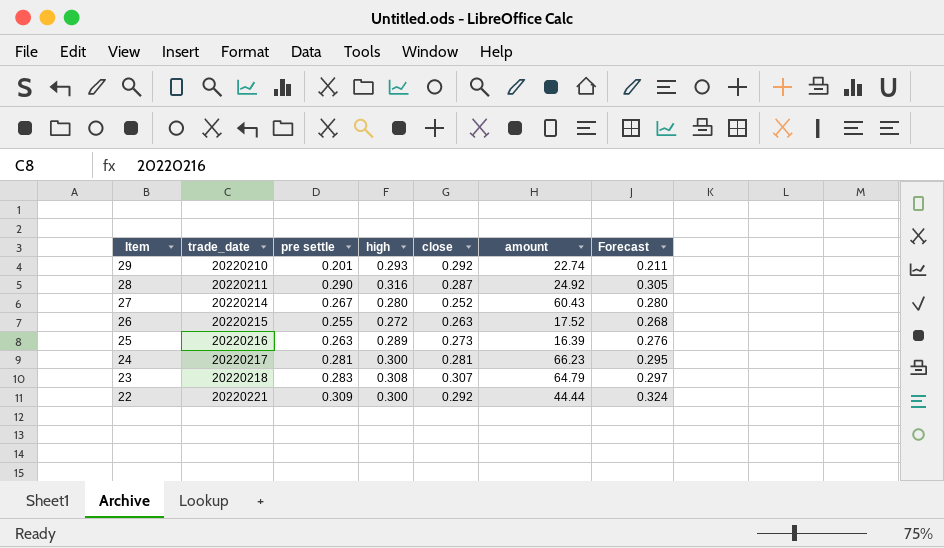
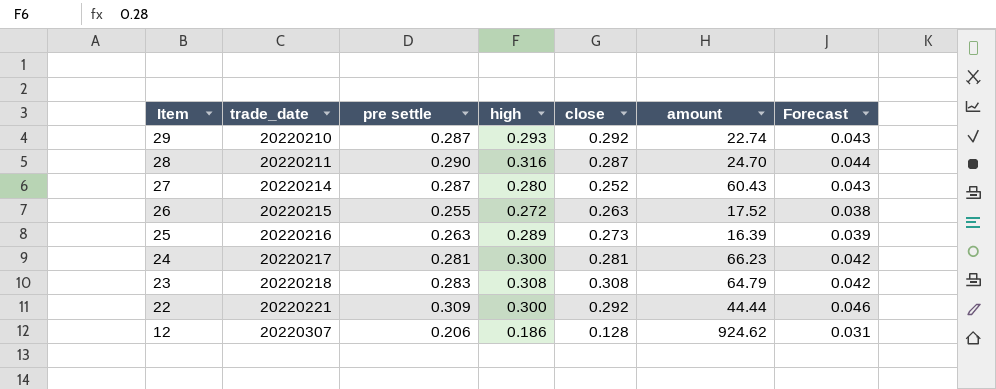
column Forecast | formula: [pre settle] * 1.05 -> [pre settle] * 0.15
29 | pre settle: 0.201 -> 0.287
28 | amount: 24.92 -> 24.70
27 | pre settle: 0.267 -> 0.287
23 | close: 0.307 -> 0.308
row 12: none -> 20220307 | 0.206 | 0.186 | 0.128 | 924.62 | 0.031

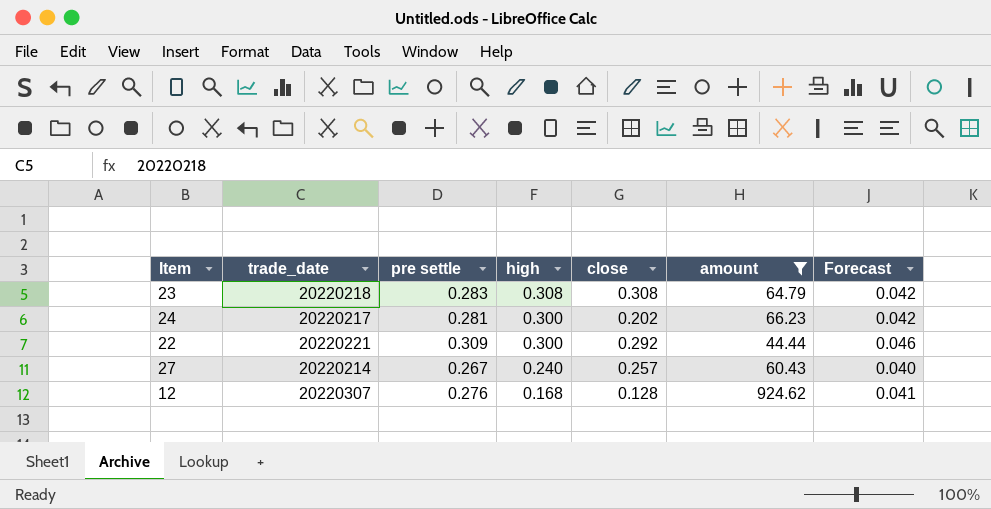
filter: none -> amount >= 44.44
row order: Item descending -> high descending
24 | close: 0.281 -> 0.202
27 | pre settle: 0.287 -> 0.267
27 | high: 0.280 -> 0.240
27 | close: 0.252 -> 0.257
27 | Forecast: 0.043 -> 0.040
12 | pre settle: 0.206 -> 0.276
12 | high: 0.186 -> 0.168
12 | Forecast: 0.031 -> 0.041

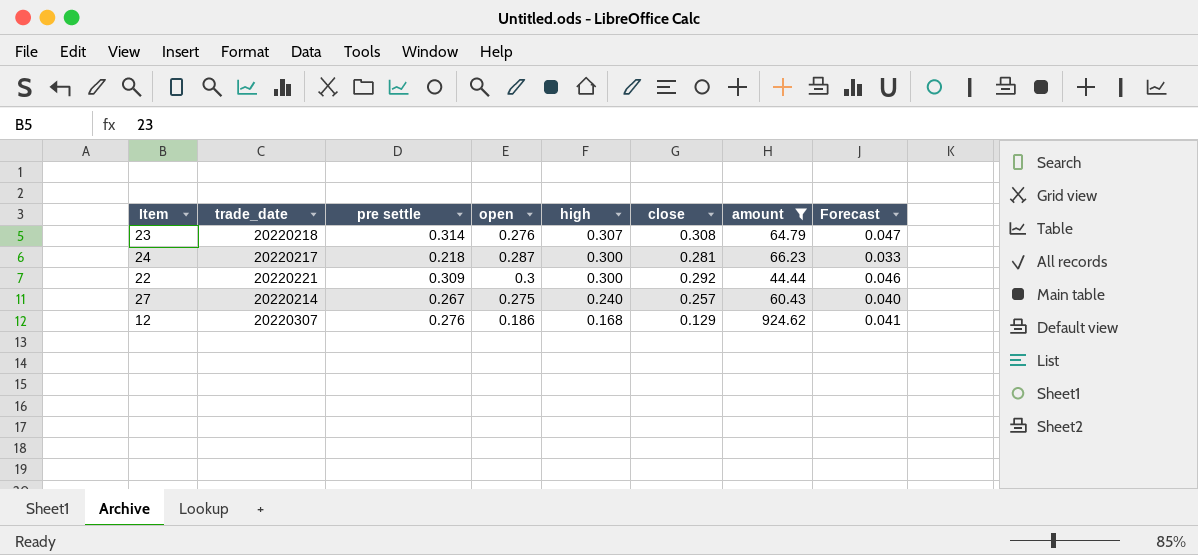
column open | position: none -> 4
23 | pre settle: 0.283 -> 0.314
23 | high: 0.308 -> 0.307
23 | Forecast: 0.042 -> 0.047
24 | pre settle: 0.281 -> 0.218
24 | close: 0.202 -> 0.281
24 | Forecast: 0.042 -> 0.033
12 | close: 0.128 -> 0.129

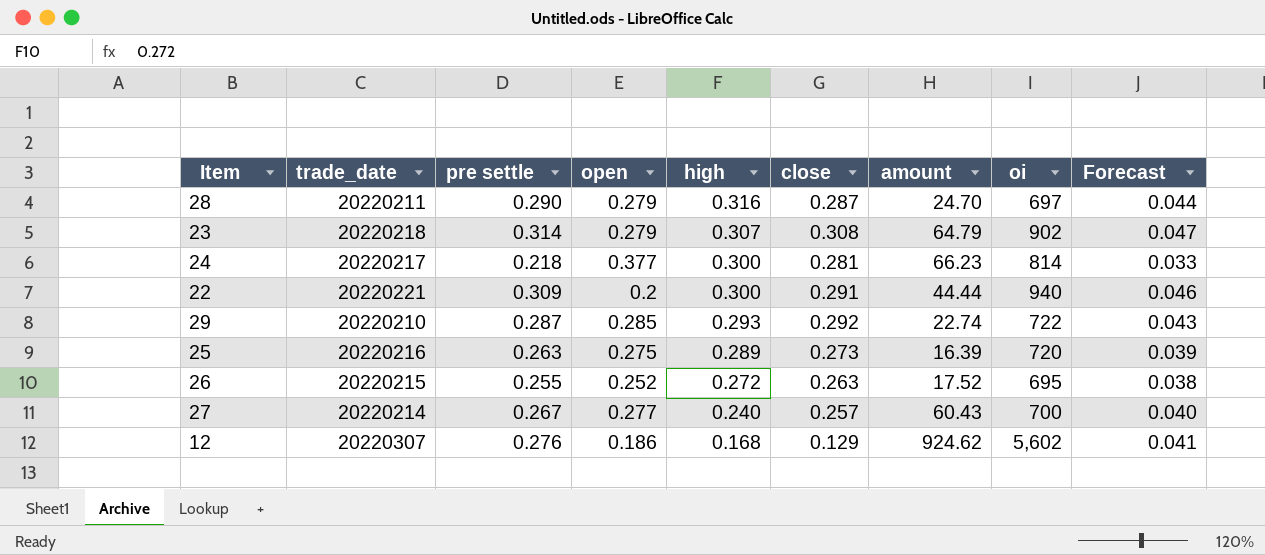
filter: amount >= 44.44 -> none
column oi | position: none -> 8
23 | open: 0.276 -> 0.279
24 | open: 0.287 -> 0.377
22 | open: 0.3 -> 0.2
22 | close: 0.292 -> 0.291
27 | open: 0.275 -> 0.277

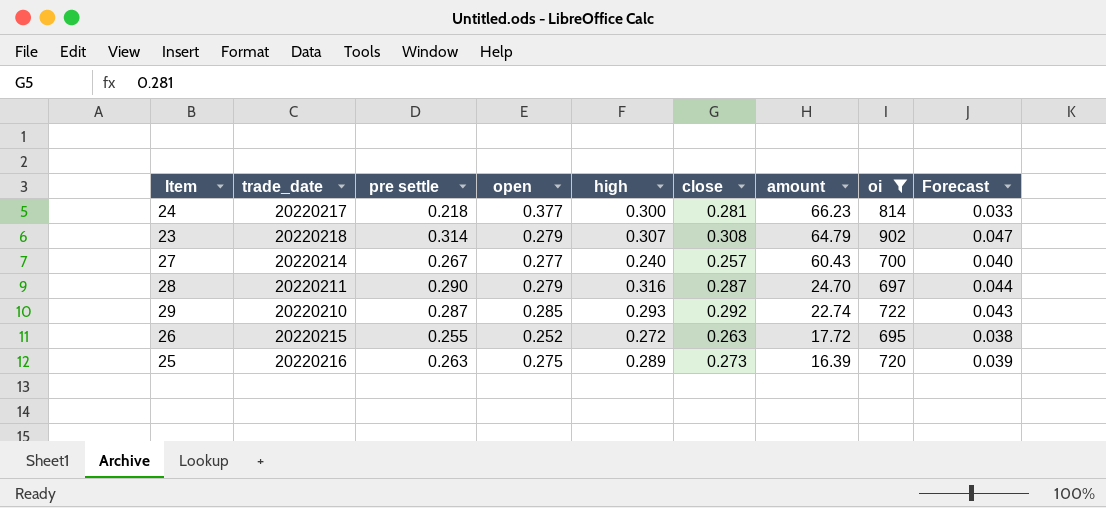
filter: none -> oi <= 902
row order: high descending -> amount descending
26 | amount: 17.52 -> 17.72

